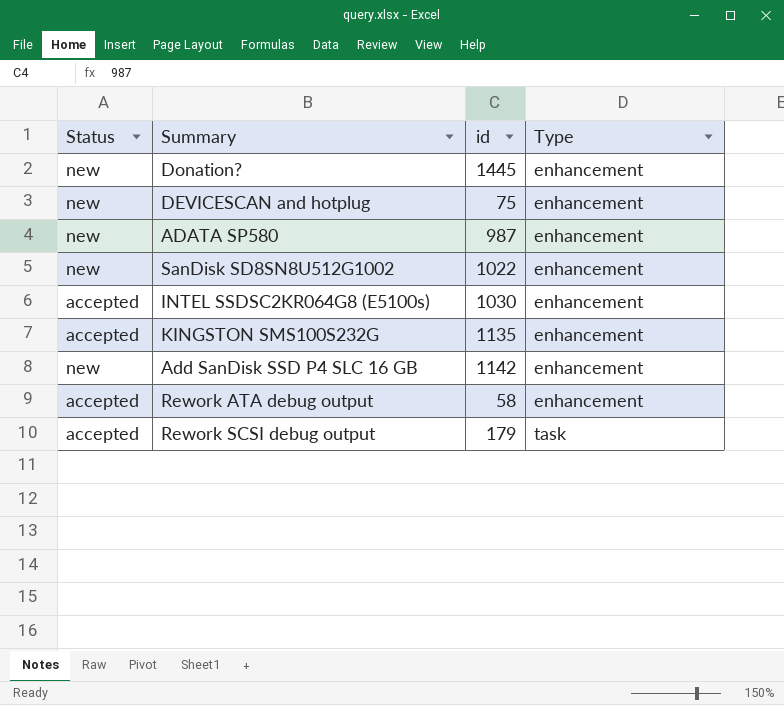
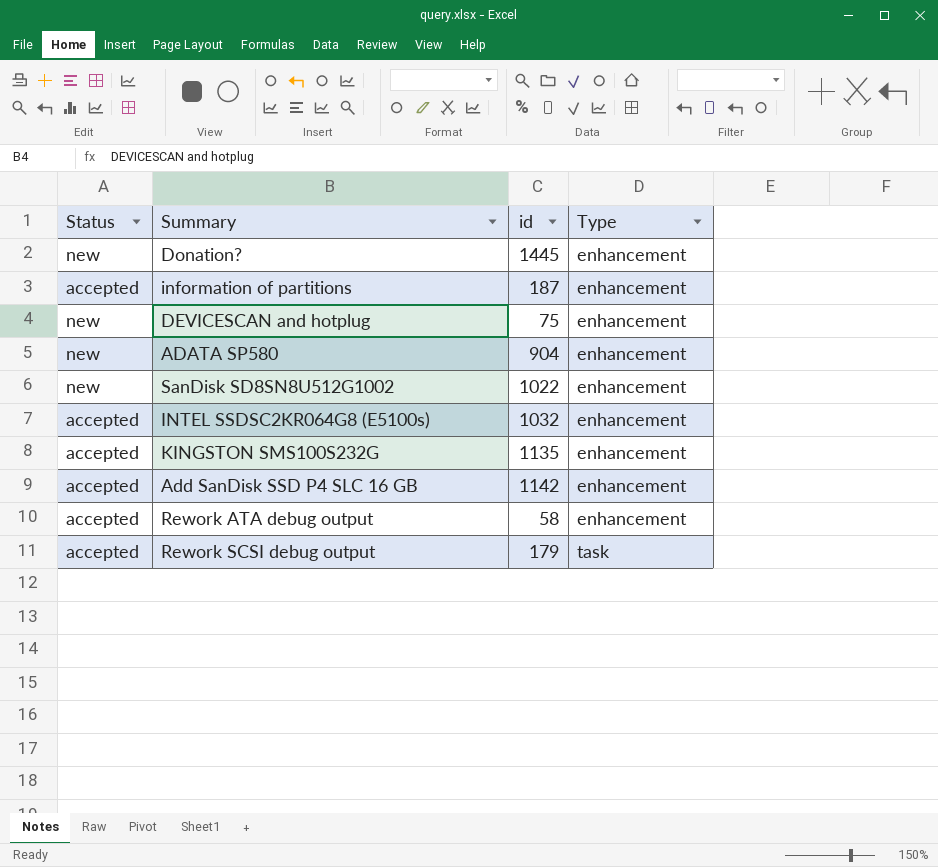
row information of partitions: none -> accepted | 187 | enhancement
ADATA SP580 | id: 987 -> 904
INTEL SSDSC2KR064G8 (E5100s) | id: 1030 -> 1032
Add SanDisk SSD P4 SLC 16 GB | Status: new -> accepted

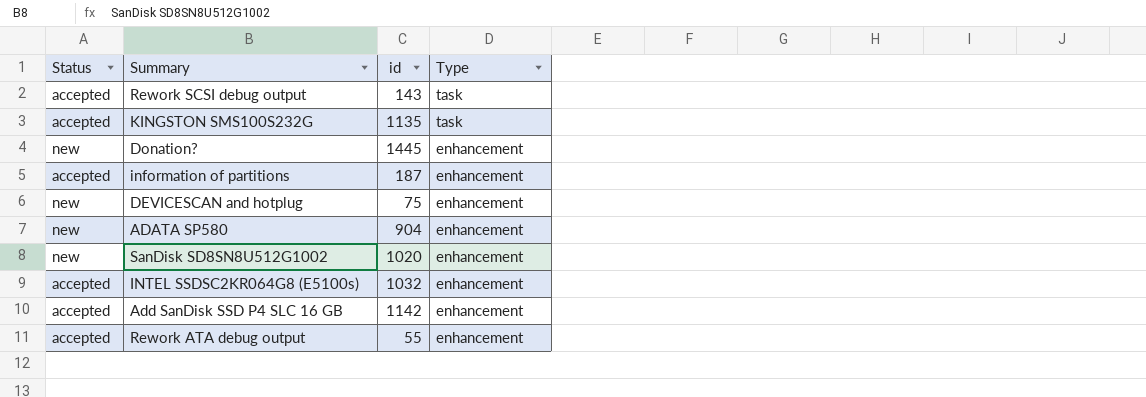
row order: Type ascending -> Type descending
Rework SCSI debug output | id: 179 -> 143
KINGSTON SMS100S232G | Type: enhancement -> task
SanDisk SD8SN8U512G1002 | id: 1022 -> 1020
Rework ATA debug output | id: 58 -> 55

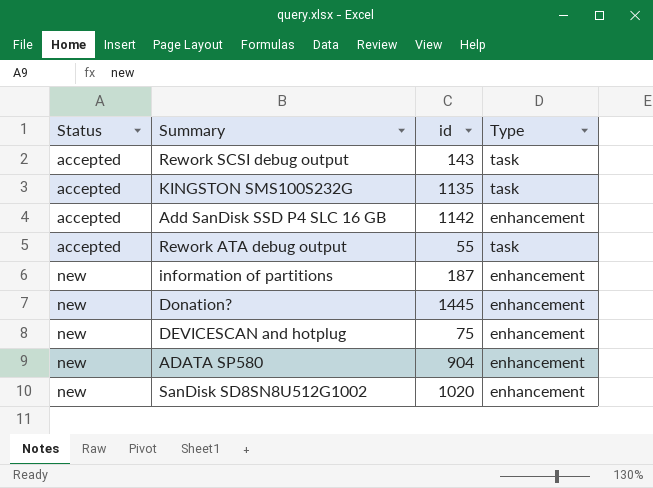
row order: Type descending -> Status ascending
row INTEL SSDSC2KR064G8 (E5100s): accepted | 1032 | enhancement -> none
Rework ATA debug output | Type: enhancement -> task
information of partitions | Status: accepted -> new

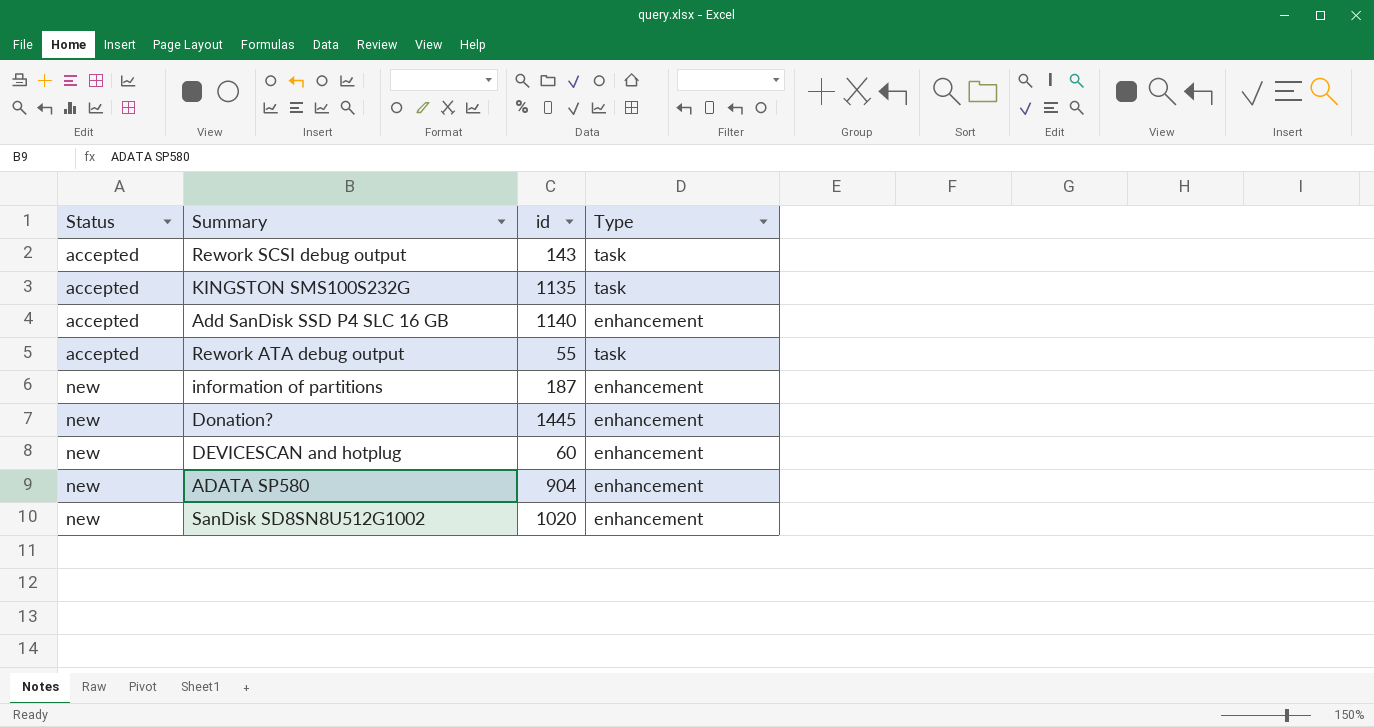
Add SanDisk SSD P4 SLC 16 GB | id: 1142 -> 1140
DEVICESCAN and hotplug | id: 75 -> 60

